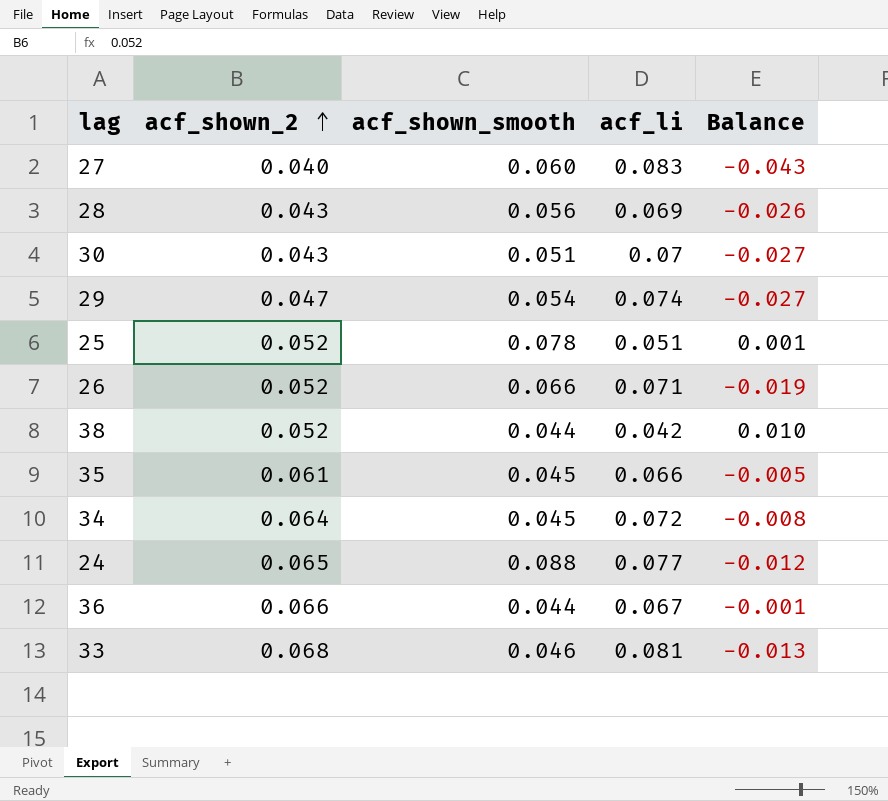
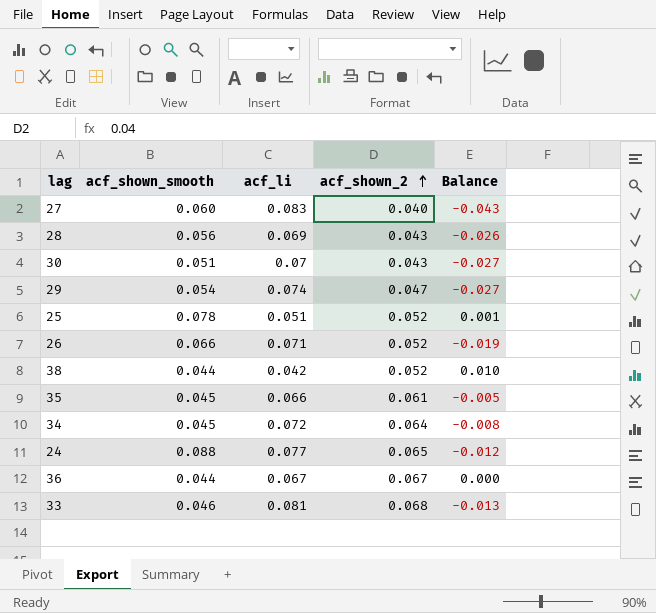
column acf_shown_2 | position: 2 -> 4
36 | acf_shown_2: 0.066 -> 0.067
36 | Balance: -0.001 -> 0.000

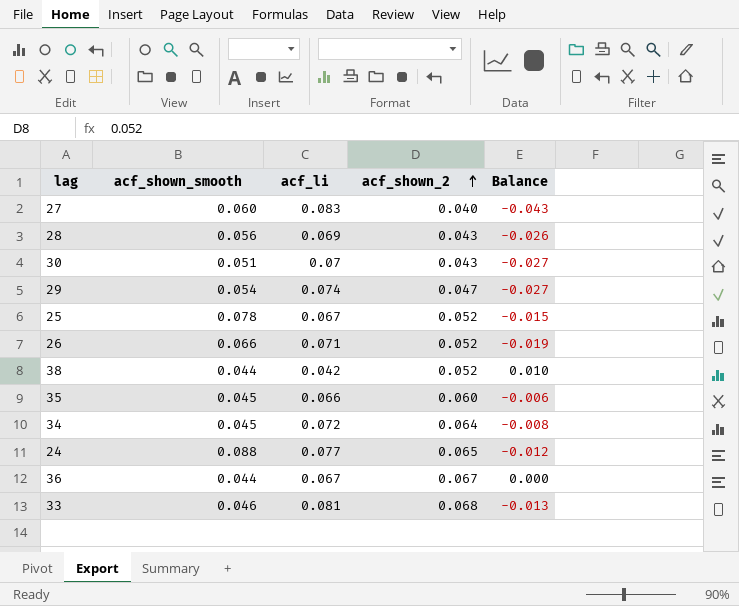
25 | acf_li: 0.051 -> 0.067
25 | Balance: 0.001 -> -0.015
35 | acf_shown_2: 0.061 -> 0.060
35 | Balance: -0.005 -> -0.006

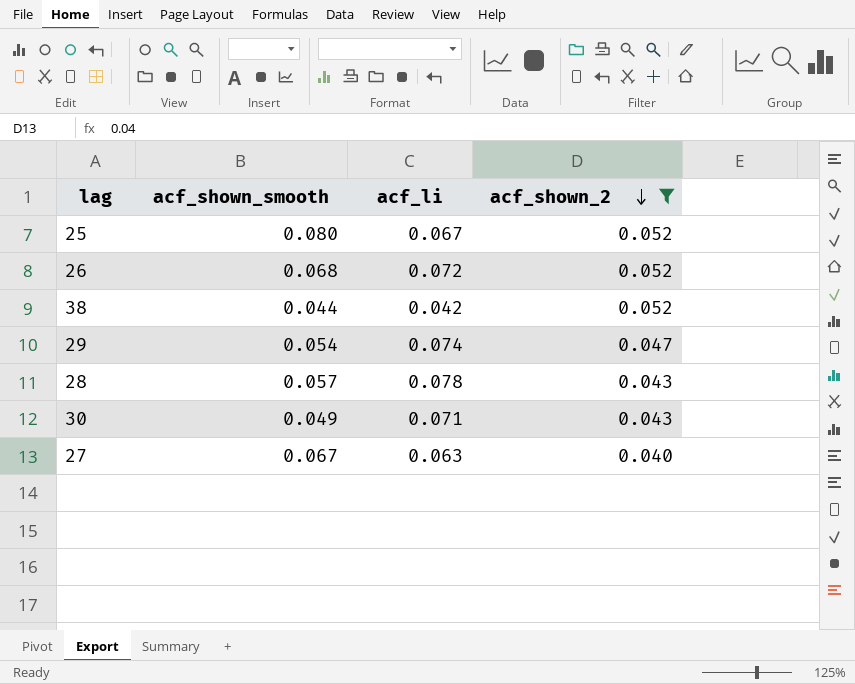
filter: none -> acf_shown_2 <= 0.052
row order: acf_shown_2 ascending -> acf_shown_2 descending
column Balance | formula: [acf_shown_2] - [acf_li] -> none
25 | acf_shown_smooth: 0.078 -> 0.080
26 | acf_shown_smooth: 0.066 -> 0.068
26 | acf_li: 0.071 -> 0.072
28 | acf_shown_smooth: 0.056 -> 0.057
28 | acf_li: 0.069 -> 0.078
30 | acf_shown_smooth: 0.051 -> 0.049
30 | acf_li: 0.07 -> 0.071
27 | acf_shown_smooth: 0.060 -> 0.067
27 | acf_li: 0.083 -> 0.063

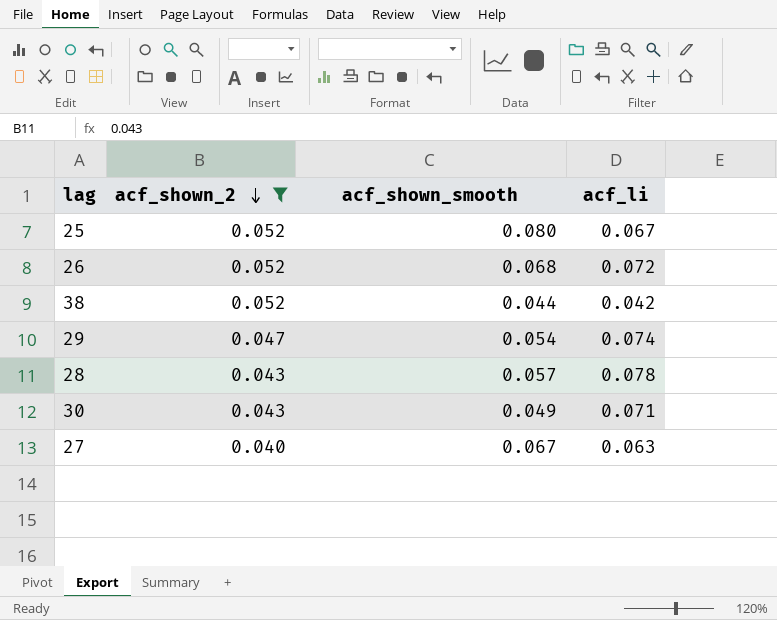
column acf_shown_2 | position: 4 -> 2

